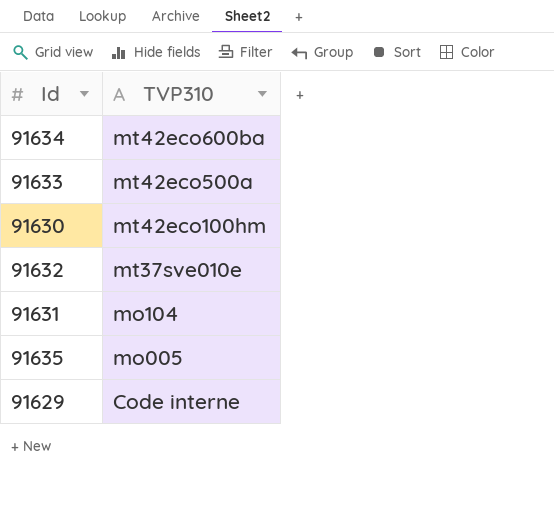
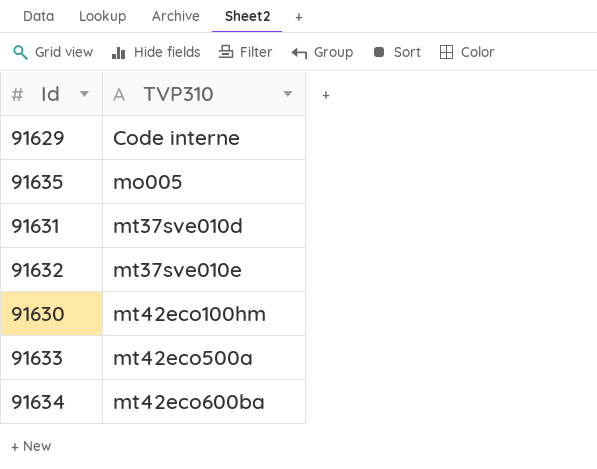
row order: TVP310 descending -> TVP310 ascending
91631 | TVP310: mo104 -> mt37sve010d

